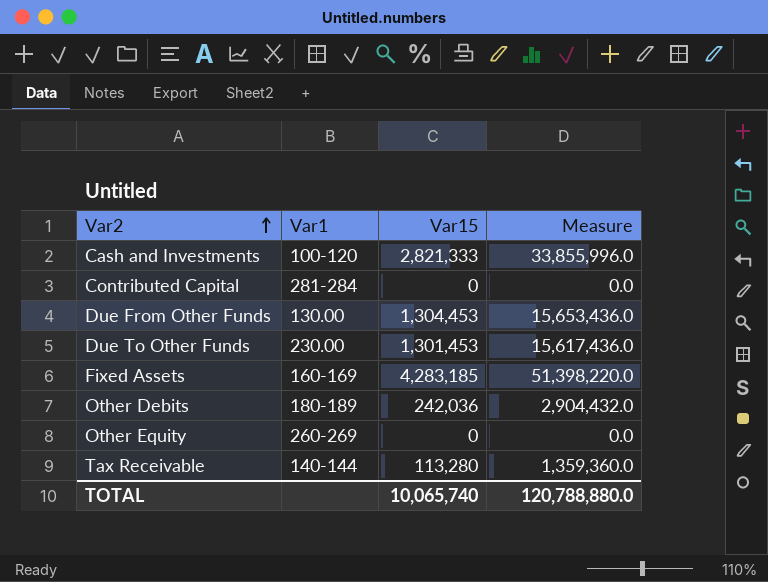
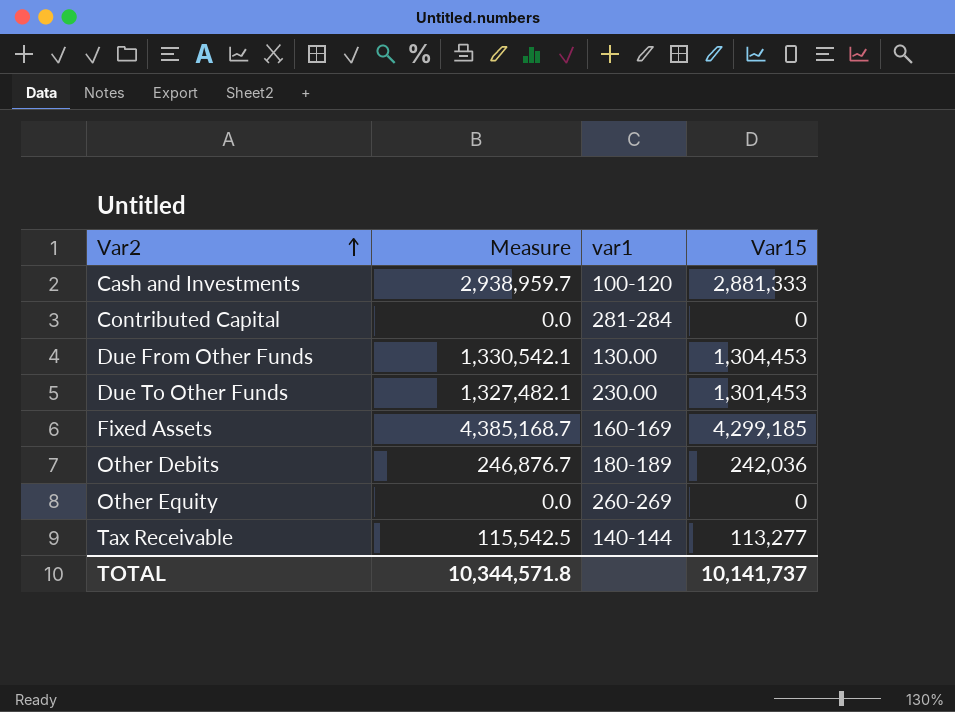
column Measure | formula: [Var15] * 12 -> [Var15] * 1.02
column Measure | position: 4 -> 2
column name: Var1 -> var1
Cash and Investments | Var15: 2,821,333 -> 2,881,333
Fixed Assets | Var15: 4,283,185 -> 4,299,185
Tax Receivable | Var15: 113,280 -> 113,277
TOTAL | Measure: 120,788,880.0 -> 10,344,571.8
TOTAL | Var15: 10,065,740 -> 10,141,737

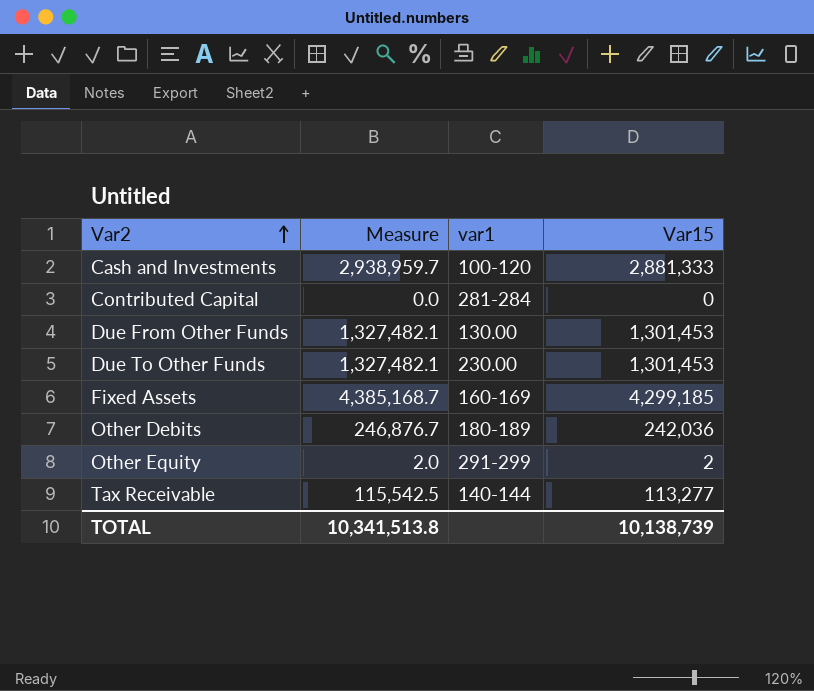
Due From Other Funds | Measure: 1,330,542.1 -> 1,327,482.1
Due From Other Funds | Var15: 1,304,453 -> 1,301,453
Other Equity | Measure: 0.0 -> 2.0
Other Equity | var1: 260-269 -> 291-299
Other Equity | Var15: 0 -> 2
TOTAL | Measure: 10,344,571.8 -> 10,341,513.8
TOTAL | Var15: 10,141,737 -> 10,138,739

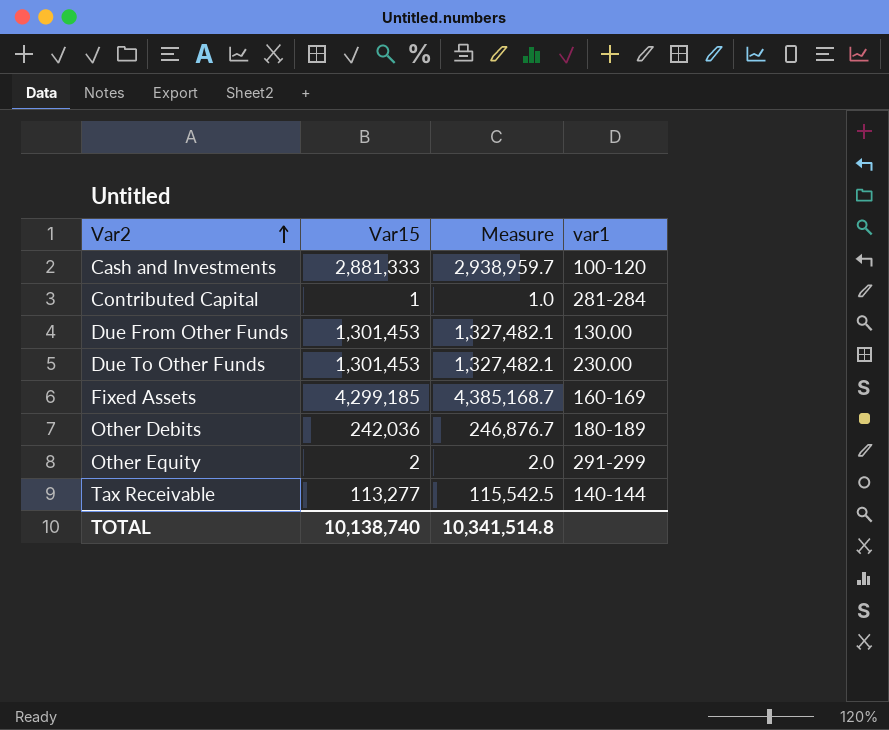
column Var15 | position: 4 -> 2
Contributed Capital | Var15: 0 -> 1
Contributed Capital | Measure: 0.0 -> 1.0
TOTAL | Var15: 10,138,739 -> 10,138,740
TOTAL | Measure: 10,341,513.8 -> 10,341,514.8

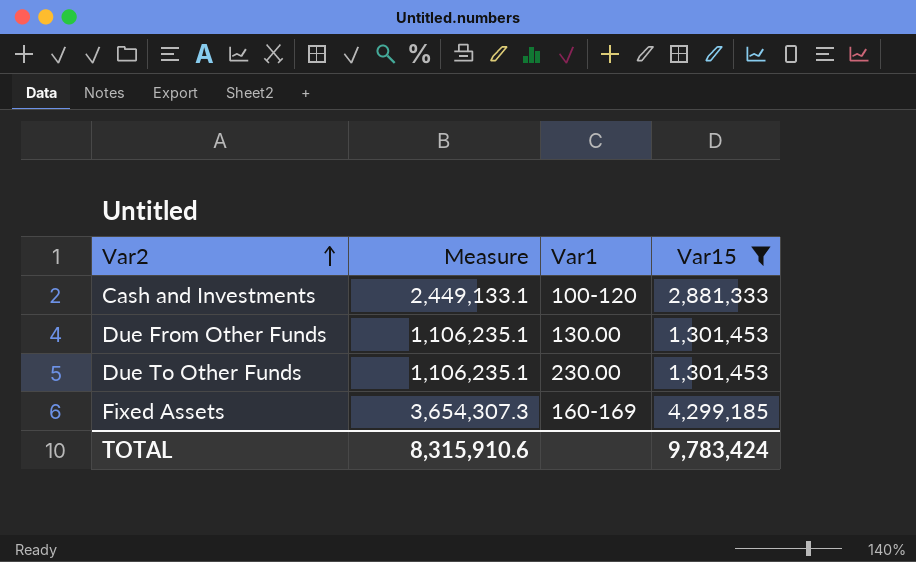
filter: none -> Var15 >= 1,301,453
column Measure | formula: [Var15] * 1.02 -> [Var15] * 0.85
column name: var1 -> Var1
column Var15 | position: 2 -> 4
TOTAL | Measure: 10,341,514.8 -> 8,315,910.6
TOTAL | Var15: 10,138,740 -> 9,783,424

